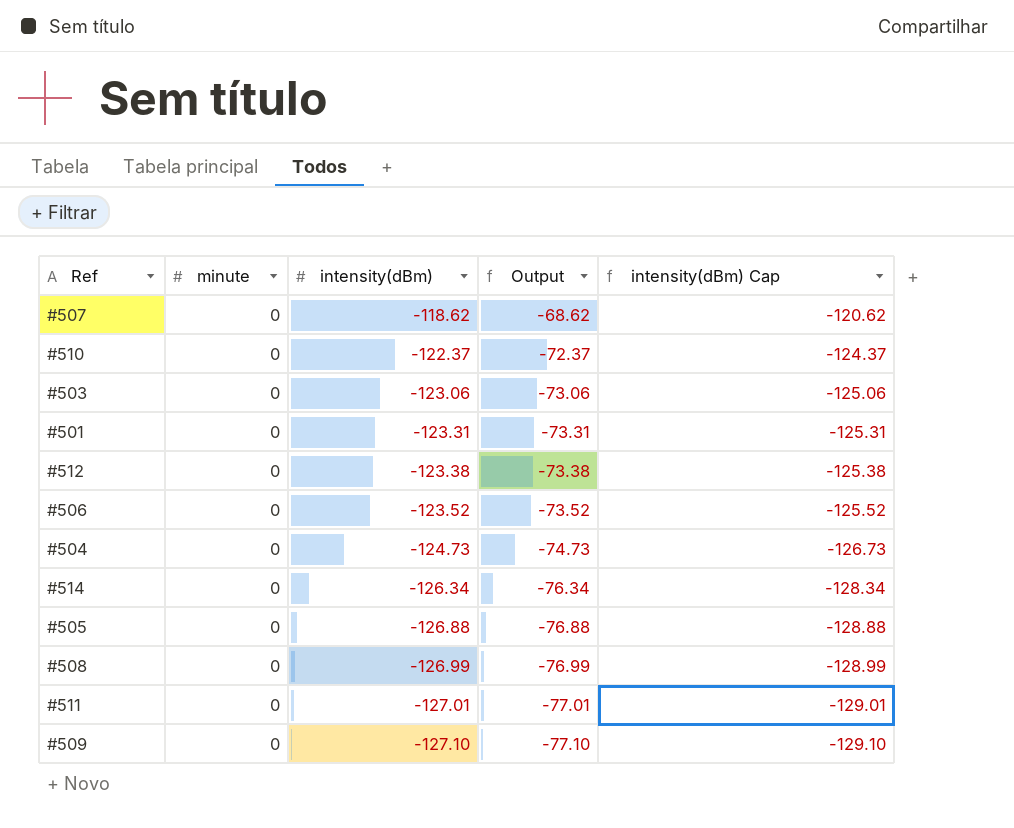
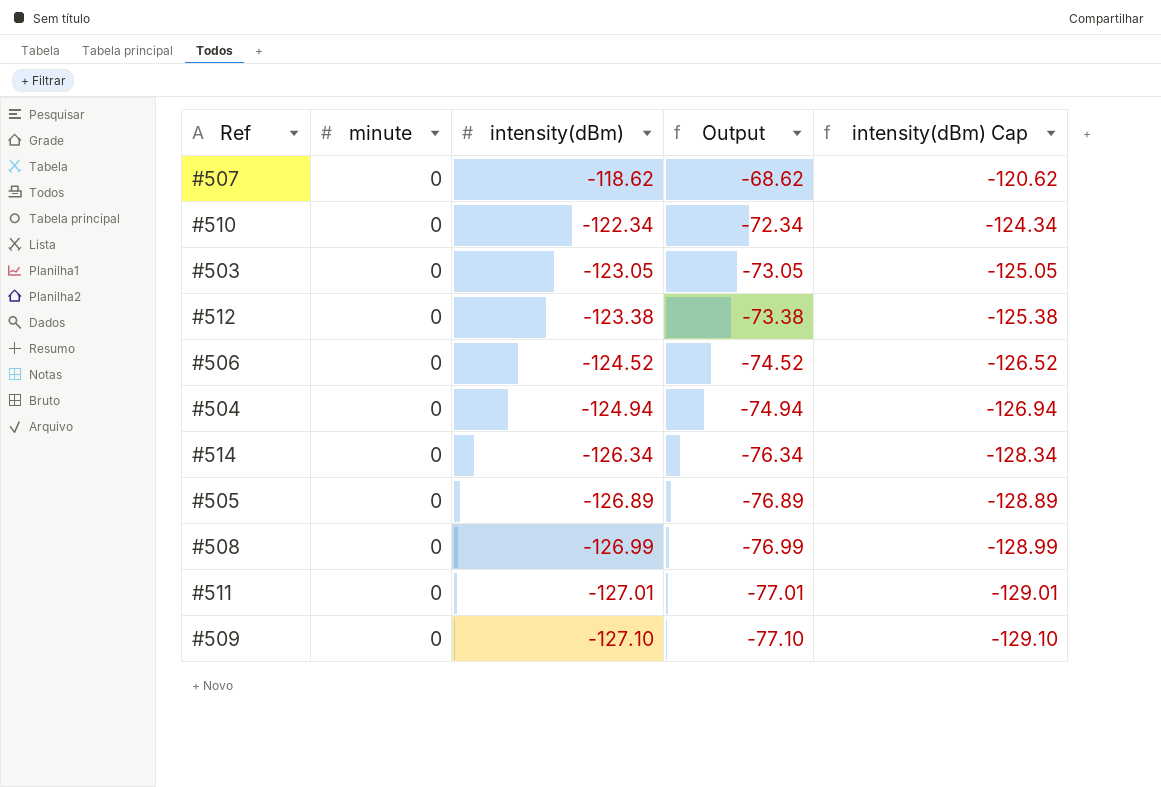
row #501: 0 | -123.31 | -73.31 | -125.31 -> none
#510 | intensity(dBm): -122.37 -> -122.34
#510 | Output: -72.37 -> -72.34
#510 | intensity(dBm) Cap: -124.37 -> -124.34
#503 | intensity(dBm): -123.06 -> -123.05
#503 | Output: -73.06 -> -73.05
#503 | intensity(dBm) Cap: -125.06 -> -125.05
#506 | intensity(dBm): -123.52 -> -124.52
#506 | Output: -73.52 -> -74.52
#506 | intensity(dBm) Cap: -125.52 -> -126.52
#504 | intensity(dBm): -124.73 -> -124.94
#504 | Output: -74.73 -> -74.94
#504 | intensity(dBm) Cap: -126.73 -> -126.94
#505 | intensity(dBm): -126.88 -> -126.89
#505 | Output: -76.88 -> -76.89
#505 | intensity(dBm) Cap: -128.88 -> -128.89

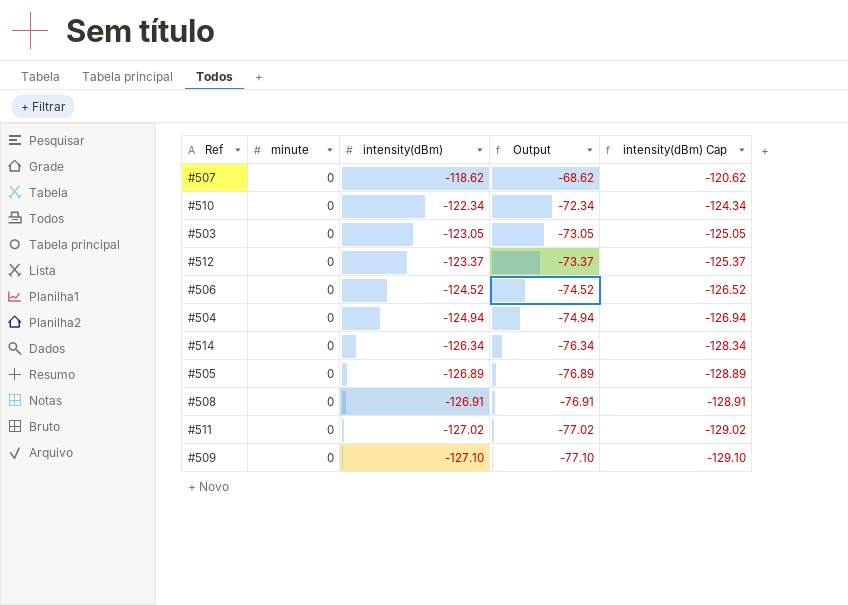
#512 | intensity(dBm): -123.38 -> -123.37
#512 | Output: -73.38 -> -73.37
#512 | intensity(dBm) Cap: -125.38 -> -125.37
#508 | intensity(dBm): -126.99 -> -126.91
#508 | Output: -76.99 -> -76.91
#508 | intensity(dBm) Cap: -128.99 -> -128.91
#511 | intensity(dBm): -127.01 -> -127.02
#511 | Output: -77.01 -> -77.02
#511 | intensity(dBm) Cap: -129.01 -> -129.02

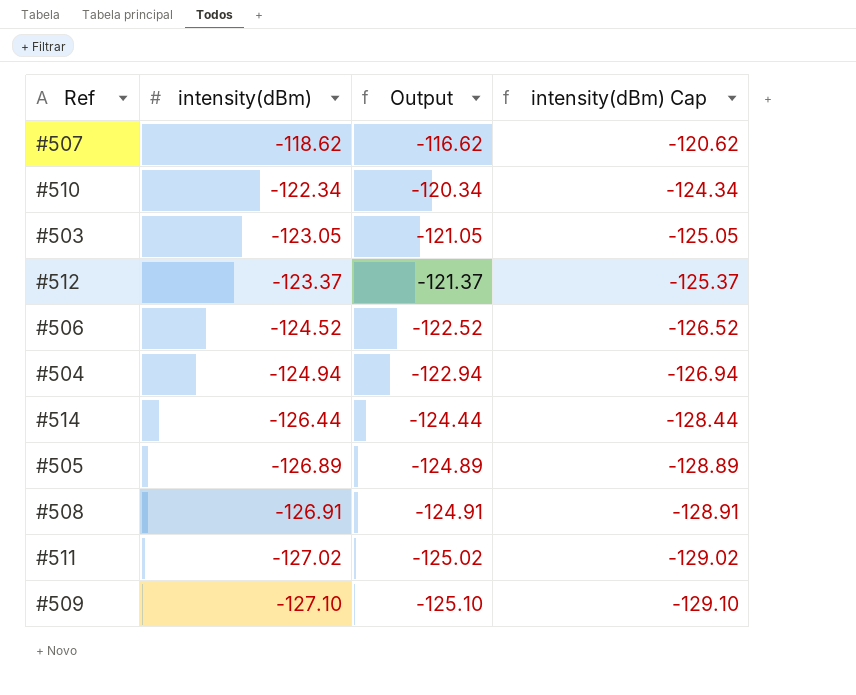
column minute | position: 2 -> none
column Output | formula: [intensity(dBm)] + 50 -> [intensity(dBm)] + 2
#514 | intensity(dBm): -126.34 -> -126.44
#514 | intensity(dBm) Cap: -128.34 -> -128.44

